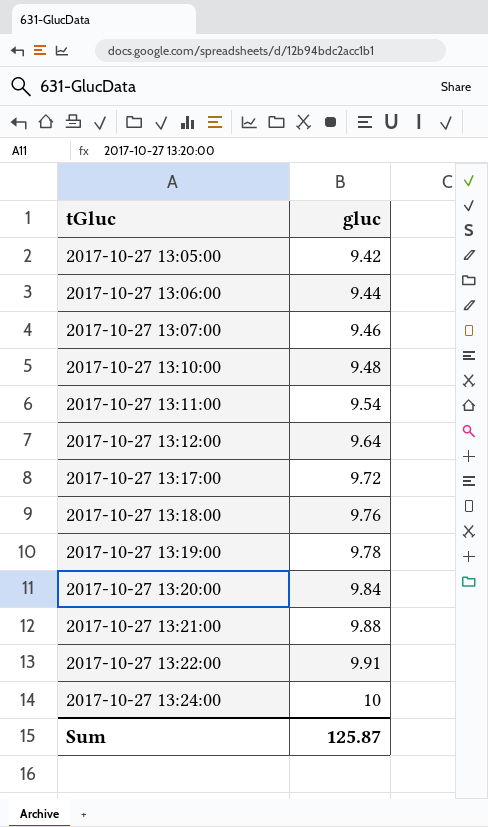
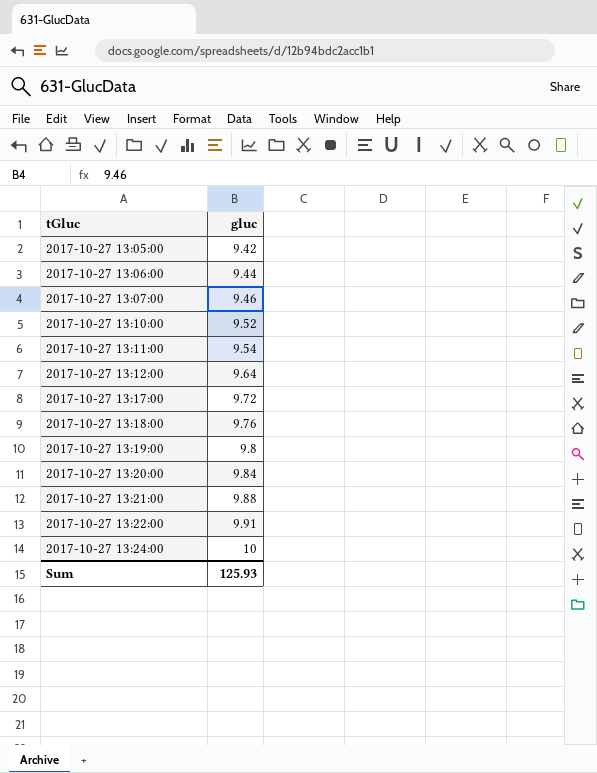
2017-10-27 13:10:00 | gluc: 9.48 -> 9.52
2017-10-27 13:19:00 | gluc: 9.78 -> 9.8
Sum | gluc: 125.87 -> 125.93

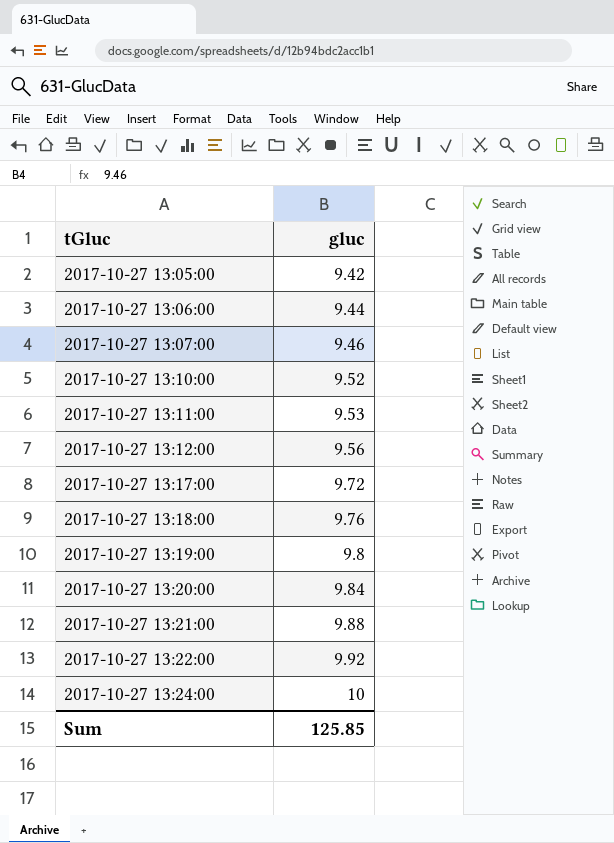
2017-10-27 13:11:00 | gluc: 9.54 -> 9.53
2017-10-27 13:12:00 | gluc: 9.64 -> 9.56
2017-10-27 13:22:00 | gluc: 9.91 -> 9.92
Sum | gluc: 125.93 -> 125.85

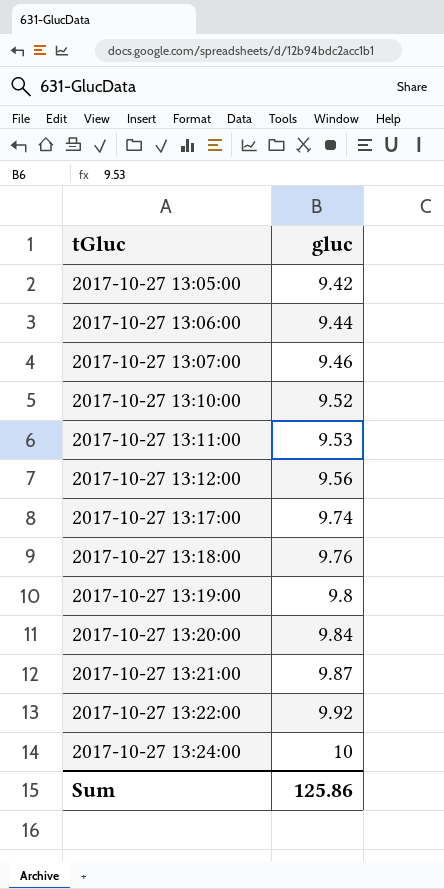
2017-10-27 13:17:00 | gluc: 9.72 -> 9.74
2017-10-27 13:21:00 | gluc: 9.88 -> 9.87
Sum | gluc: 125.85 -> 125.86

